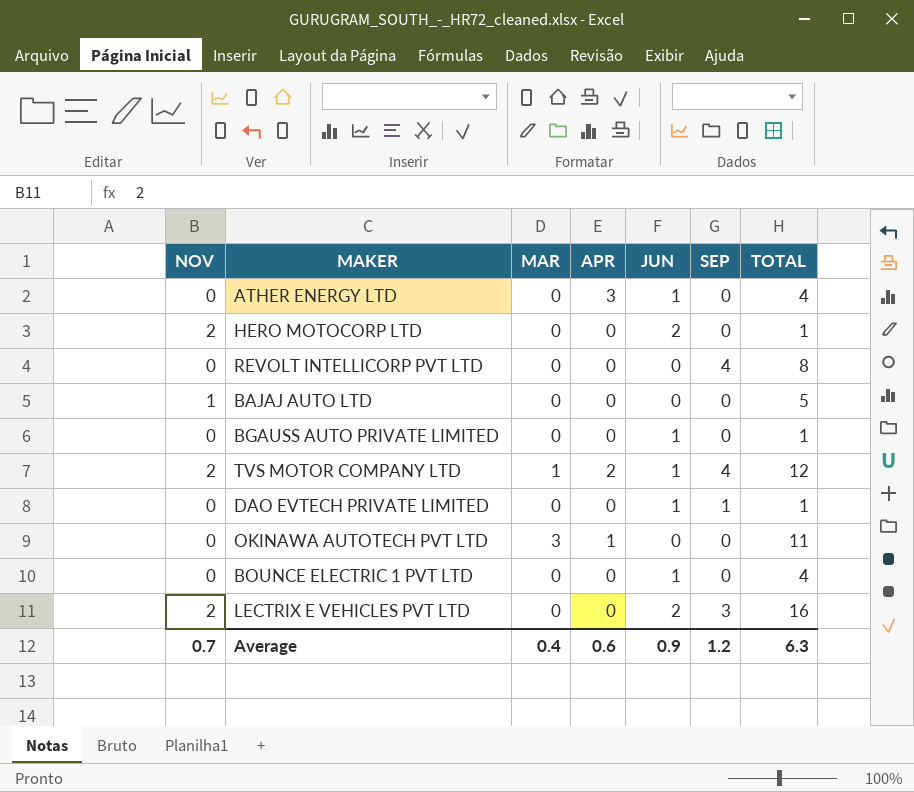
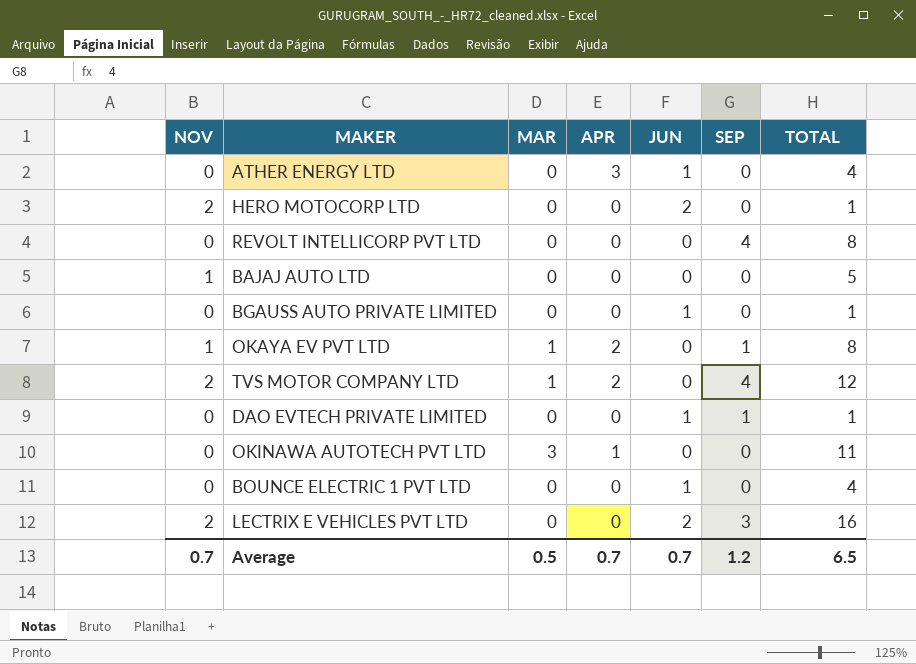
row OKAYA EV PVT LTD: none -> 1 | 1 | 2 | 0 | 1 | 8
TVS MOTOR COMPANY LTD | JUN: 1 -> 0
Average | MAR: 0.4 -> 0.5
Average | APR: 0.6 -> 0.7
Average | JUN: 0.9 -> 0.7
Average | TOTAL: 6.3 -> 6.5

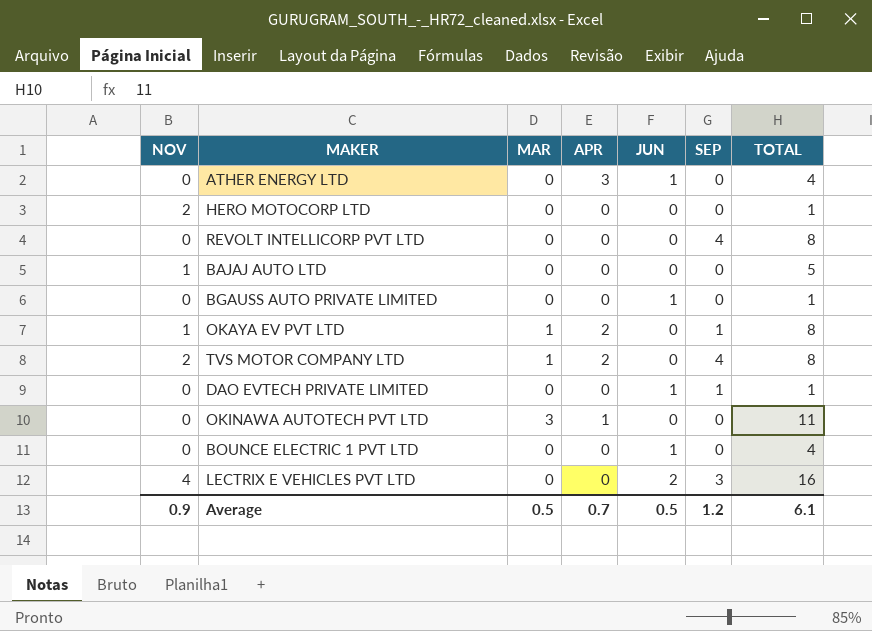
HERO MOTOCORP LTD | JUN: 2 -> 0
TVS MOTOR COMPANY LTD | TOTAL: 12 -> 8
LECTRIX E VEHICLES PVT LTD | NOV: 2 -> 4
Average | NOV: 0.7 -> 0.9
Average | JUN: 0.7 -> 0.5
Average | TOTAL: 6.5 -> 6.1

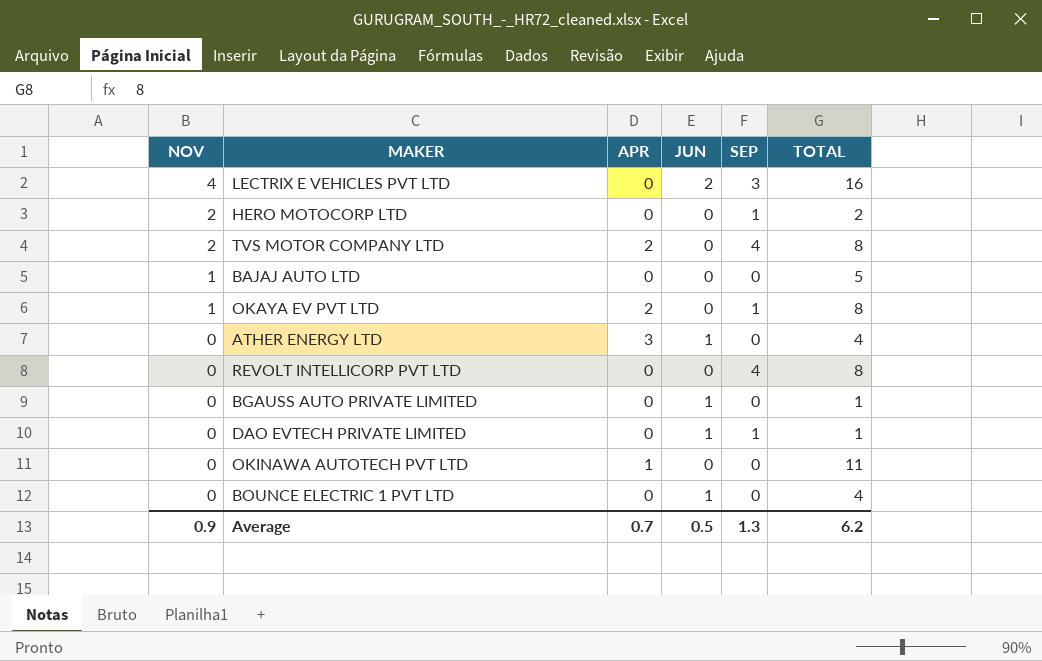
row order: none -> NOV descending
column MAR | position: 3 -> none
HERO MOTOCORP LTD | SEP: 0 -> 1
HERO MOTOCORP LTD | TOTAL: 1 -> 2
Average | SEP: 1.2 -> 1.3
Average | TOTAL: 6.1 -> 6.2

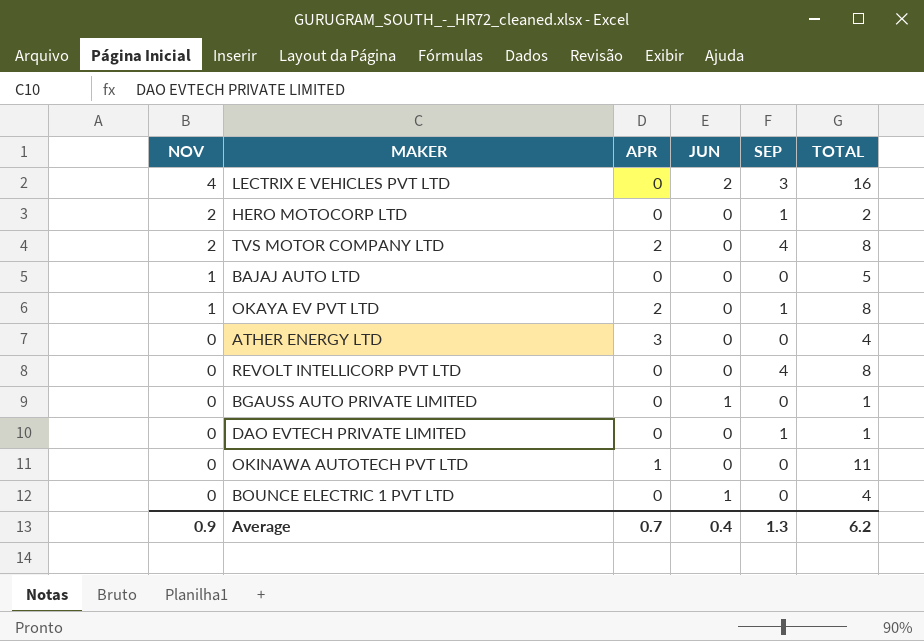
ATHER ENERGY LTD | JUN: 1 -> 0
DAO EVTECH PRIVATE LIMITED | JUN: 1 -> 0
Average | JUN: 0.5 -> 0.4

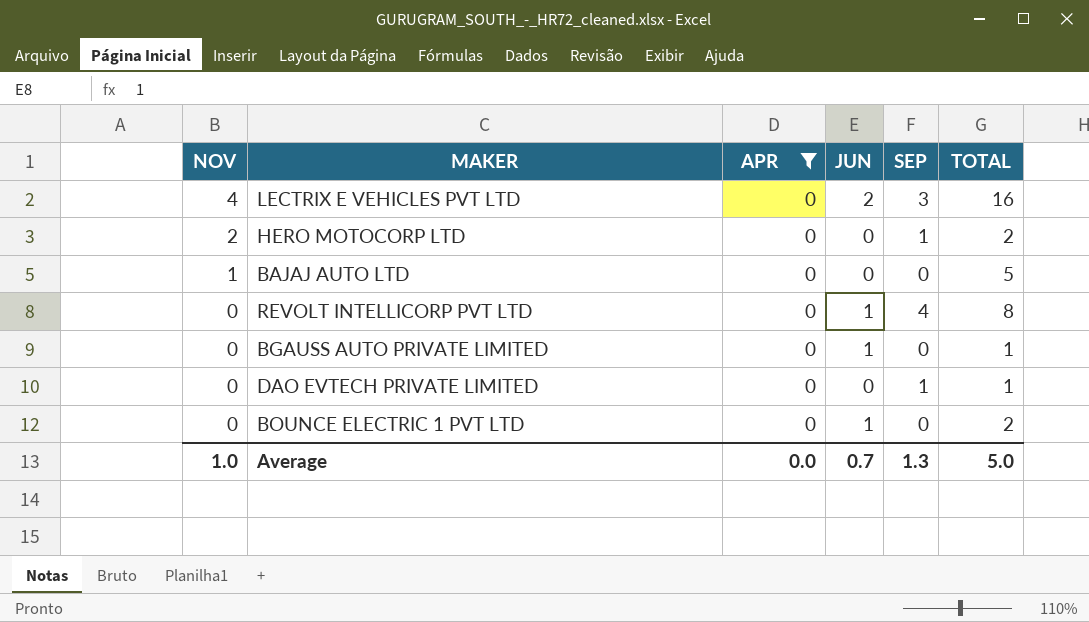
filter: none -> APR = 0
REVOLT INTELLICORP PVT LTD | JUN: 0 -> 1
BOUNCE ELECTRIC 1 PVT LTD | TOTAL: 4 -> 2
Average | NOV: 0.9 -> 1.0
Average | APR: 0.7 -> 0.0
Average | JUN: 0.4 -> 0.7
Average | TOTAL: 6.2 -> 5.0

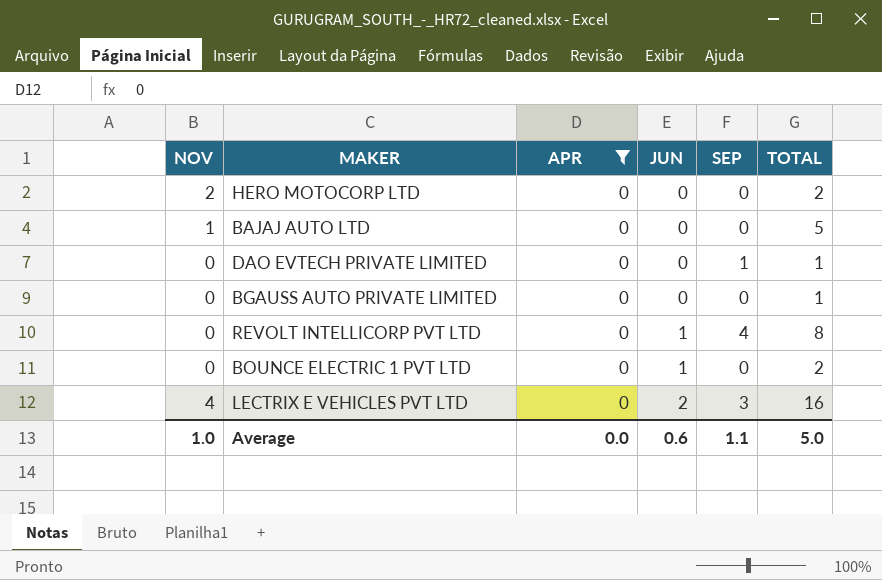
row order: NOV descending -> JUN ascending
HERO MOTOCORP LTD | SEP: 1 -> 0
BGAUSS AUTO PRIVATE LIMITED | JUN: 1 -> 0
Average | JUN: 0.7 -> 0.6
Average | SEP: 1.3 -> 1.1

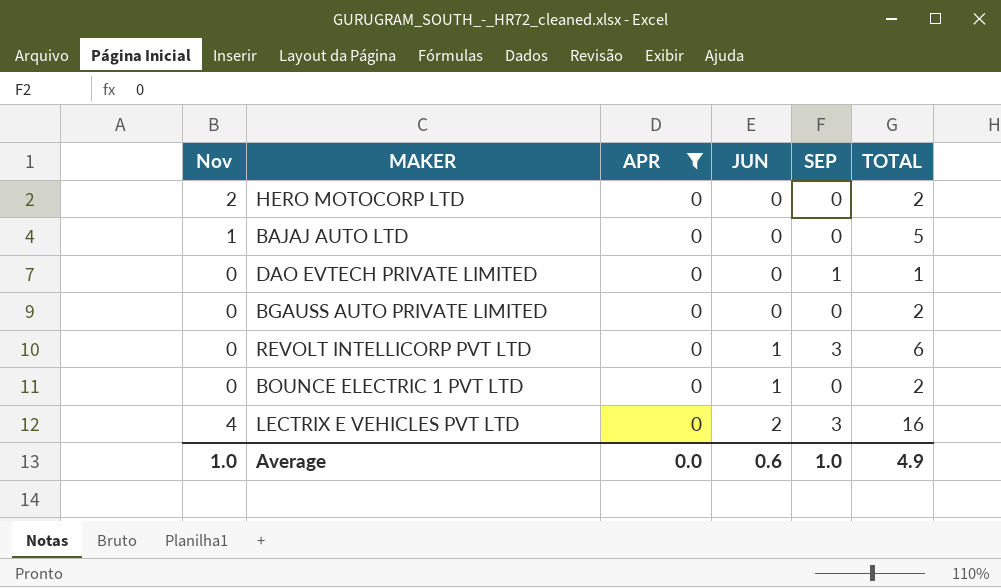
column name: NOV -> Nov
BGAUSS AUTO PRIVATE LIMITED | TOTAL: 1 -> 2
REVOLT INTELLICORP PVT LTD | SEP: 4 -> 3
REVOLT INTELLICORP PVT LTD | TOTAL: 8 -> 6
Average | SEP: 1.1 -> 1.0
Average | TOTAL: 5.0 -> 4.9

